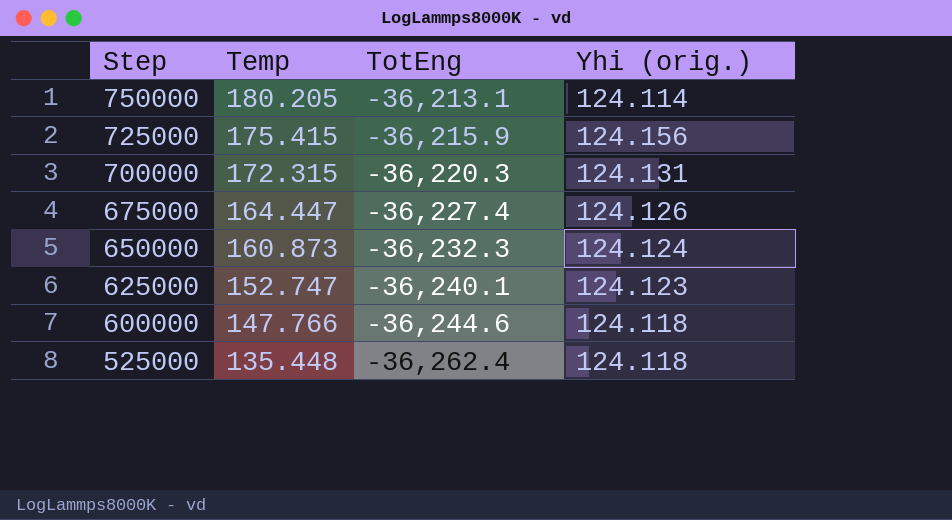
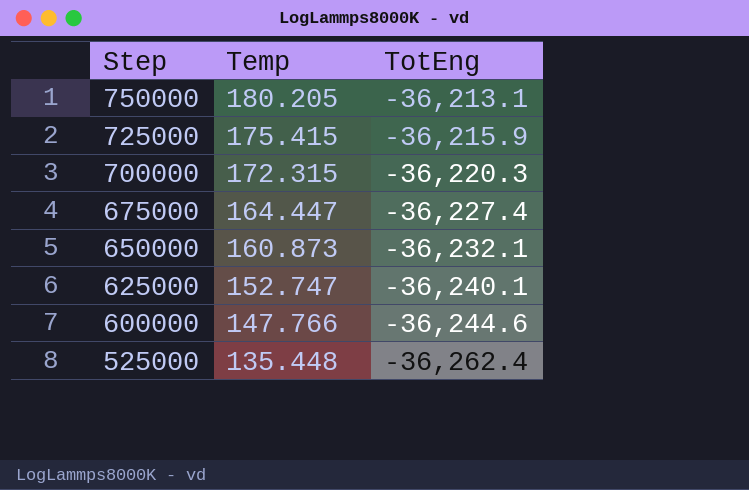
column Yhi (orig.) | position: 4 -> none
650000 | TotEng: -36,232.3 -> -36,232.1

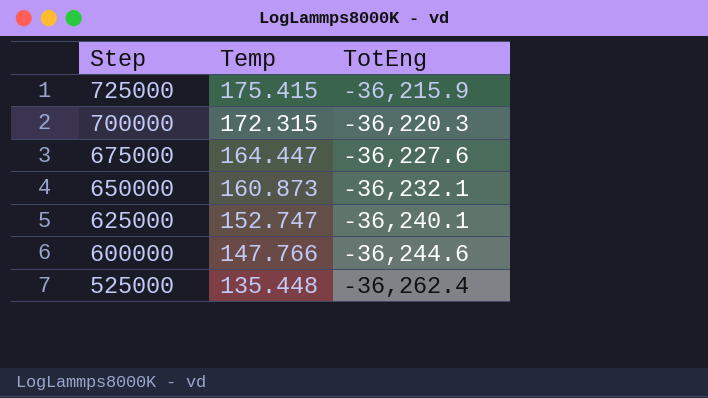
row 750000: 180.205 | -36,213.1 -> none
675000 | TotEng: -36,227.4 -> -36,227.6

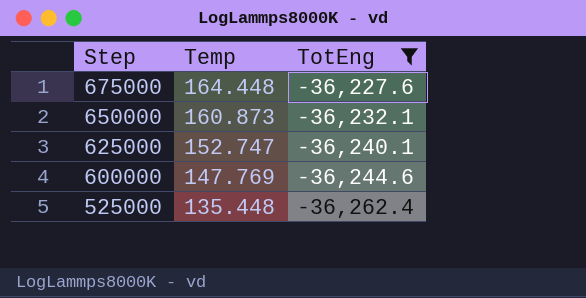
filter: none -> TotEng <= -36,227.6
675000 | Temp: 164.447 -> 164.448
600000 | Temp: 147.766 -> 147.769

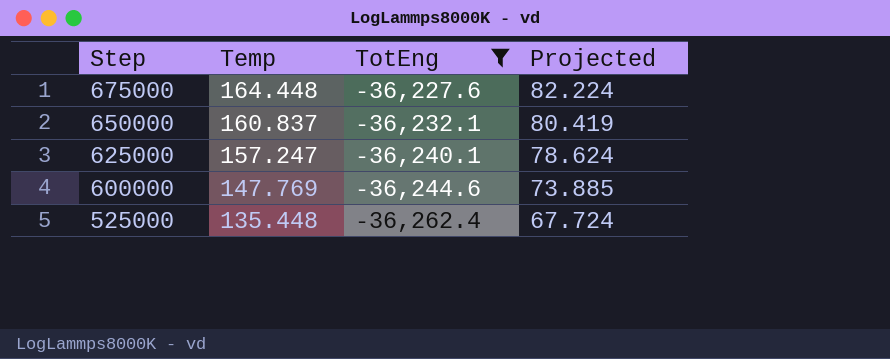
column Projected | formula: none -> [Temp] * 0.5
650000 | Temp: 160.873 -> 160.837
625000 | Temp: 152.747 -> 157.247

